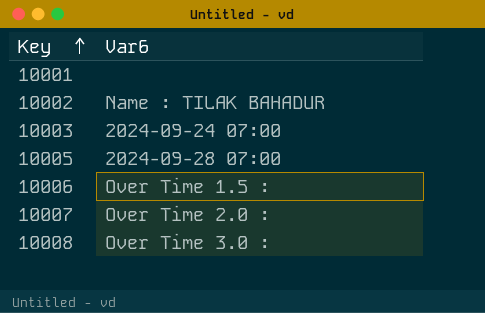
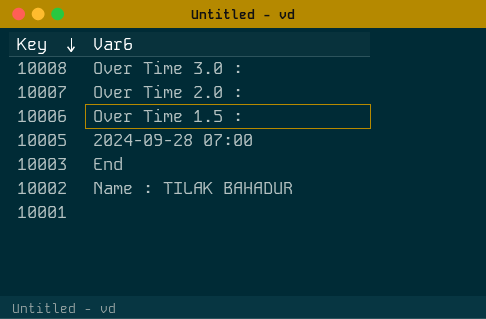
row order: Key ascending -> Key descending
10003 | Var6: 2024-09-24 07:00 -> End

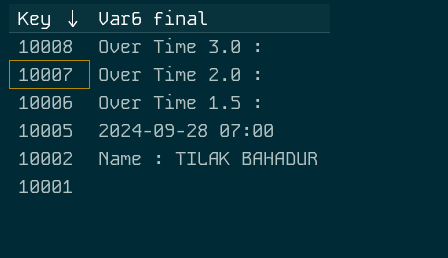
column name: Var6 -> Var6 final
row 10003: End -> none

